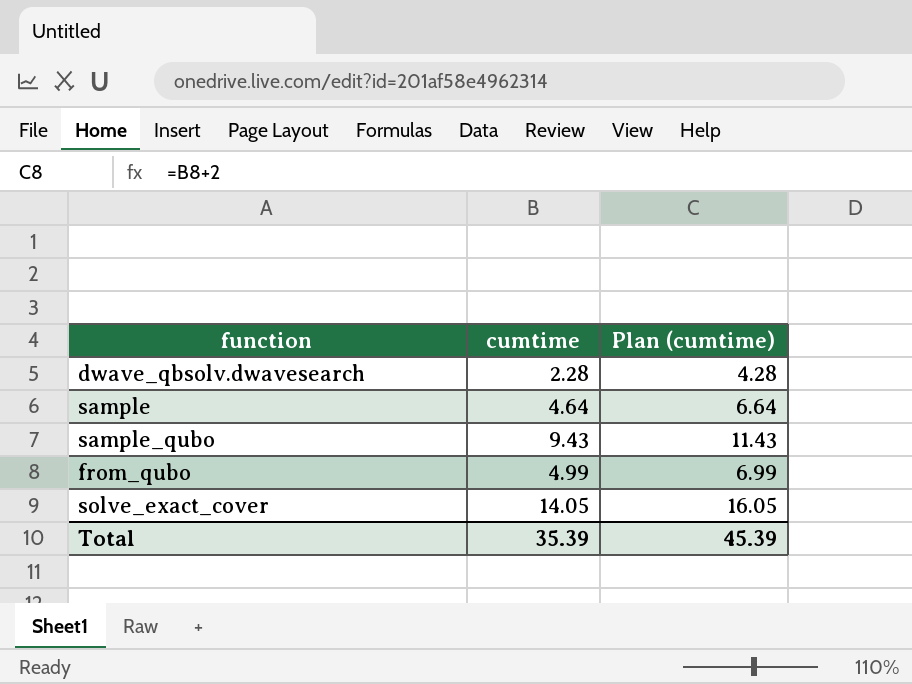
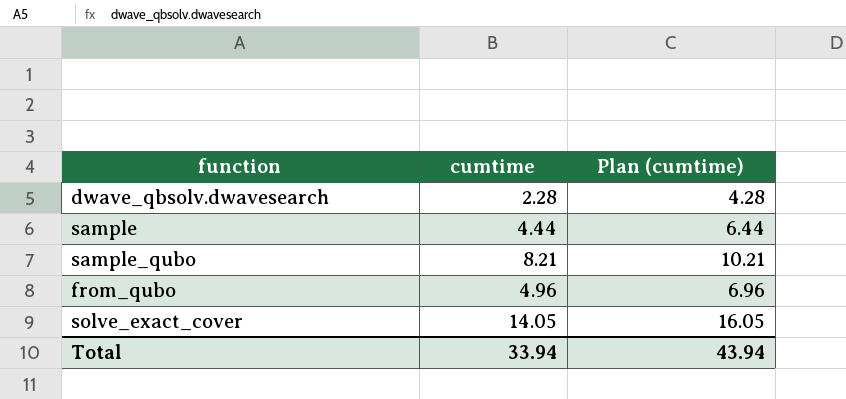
sample | cumtime: 4.64 -> 4.44
sample | Plan (cumtime): 6.64 -> 6.44
sample_qubo | cumtime: 9.43 -> 8.21
sample_qubo | Plan (cumtime): 11.43 -> 10.21
from_qubo | cumtime: 4.99 -> 4.96
from_qubo | Plan (cumtime): 6.99 -> 6.96
Total | cumtime: 35.39 -> 33.94
Total | Plan (cumtime): 45.39 -> 43.94

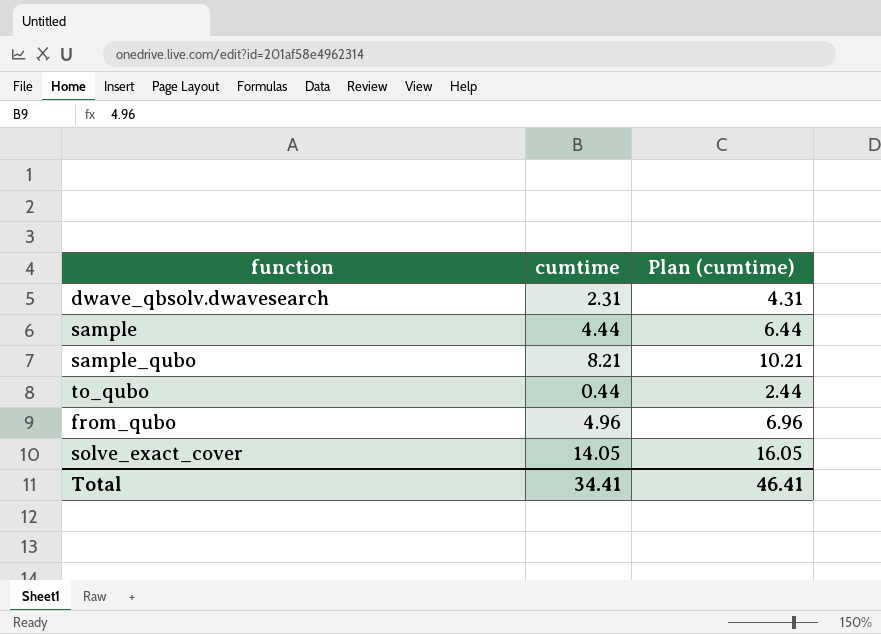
dwave_qbsolv.dwavesearch | cumtime: 2.28 -> 2.31
dwave_qbsolv.dwavesearch | Plan (cumtime): 4.28 -> 4.31
row to_qubo: none -> 0.44 | 2.44
Total | cumtime: 33.94 -> 34.41
Total | Plan (cumtime): 43.94 -> 46.41

